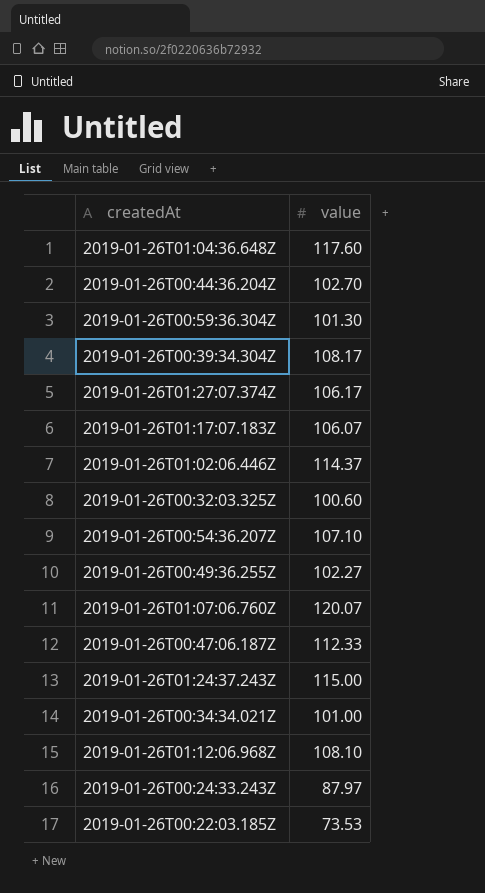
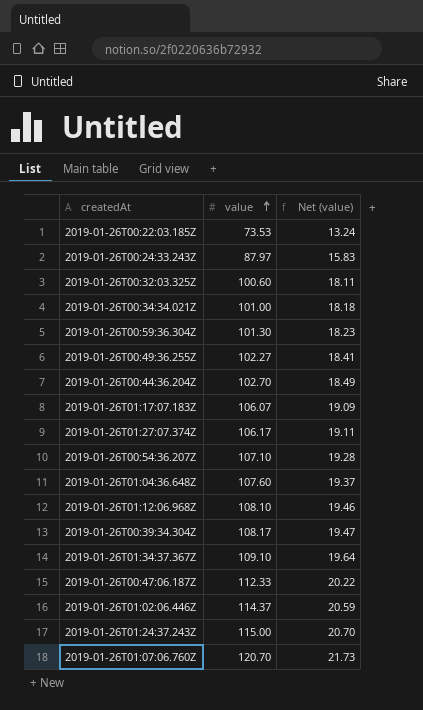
row order: none -> value ascending
column Net (value) | formula: none -> [value] * 0.18
2019-01-26T01:04:36.648Z | value: 117.60 -> 107.60
row 2019-01-26T01:34:37.367Z: none -> 109.10 | 19.64
2019-01-26T01:07:06.760Z | value: 120.07 -> 120.70

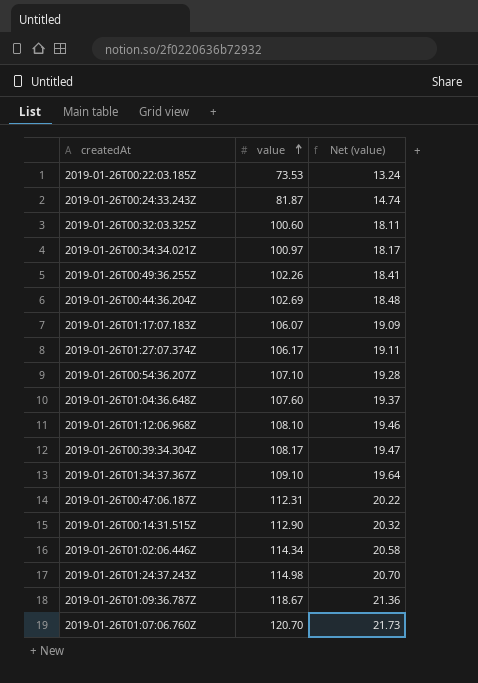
row 2019-01-26T00:59:36.304Z: 101.30 | 18.23 -> none
2019-01-26T00:24:33.243Z | value: 87.97 -> 81.87
2019-01-26T00:24:33.243Z | Net (value): 15.83 -> 14.74
2019-01-26T00:34:34.021Z | value: 101.00 -> 100.97
2019-01-26T00:34:34.021Z | Net (value): 18.18 -> 18.17
2019-01-26T00:49:36.255Z | value: 102.27 -> 102.26
2019-01-26T00:44:36.204Z | value: 102.70 -> 102.69
2019-01-26T00:44:36.204Z | Net (value): 18.49 -> 18.48
2019-01-26T00:47:06.187Z | value: 112.33 -> 112.31
row 2019-01-26T00:14:31.515Z: none -> 112.90 | 20.32
2019-01-26T01:02:06.446Z | value: 114.37 -> 114.34
2019-01-26T01:02:06.446Z | Net (value): 20.59 -> 20.58
2019-01-26T01:24:37.243Z | value: 115.00 -> 114.98
row 2019-01-26T01:09:36.787Z: none -> 118.67 | 21.36

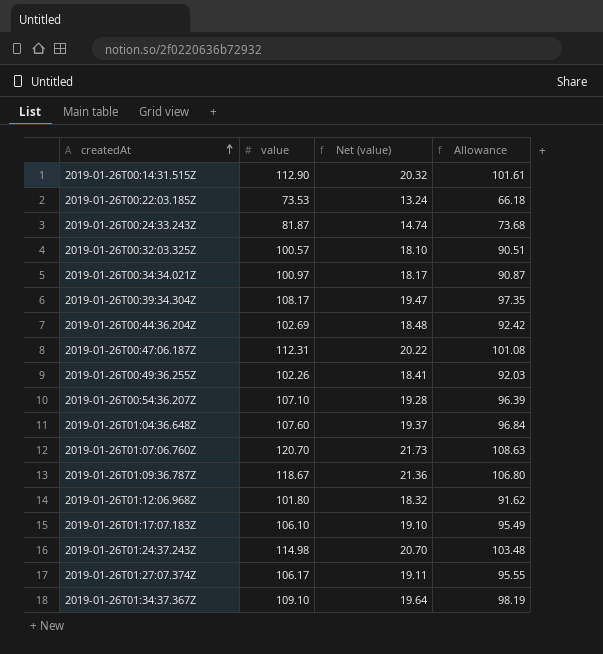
row order: value ascending -> createdAt ascending
column Allowance | formula: none -> [value] * 0.9
row 2019-01-26T01:02:06.446Z: 114.34 | 20.58 -> none
2019-01-26T00:32:03.325Z | value: 100.60 -> 100.57
2019-01-26T00:32:03.325Z | Net (value): 18.11 -> 18.10
2019-01-26T01:12:06.968Z | value: 108.10 -> 101.80
2019-01-26T01:12:06.968Z | Net (value): 19.46 -> 18.32
2019-01-26T01:17:07.183Z | value: 106.07 -> 106.10
2019-01-26T01:17:07.183Z | Net (value): 19.09 -> 19.10

